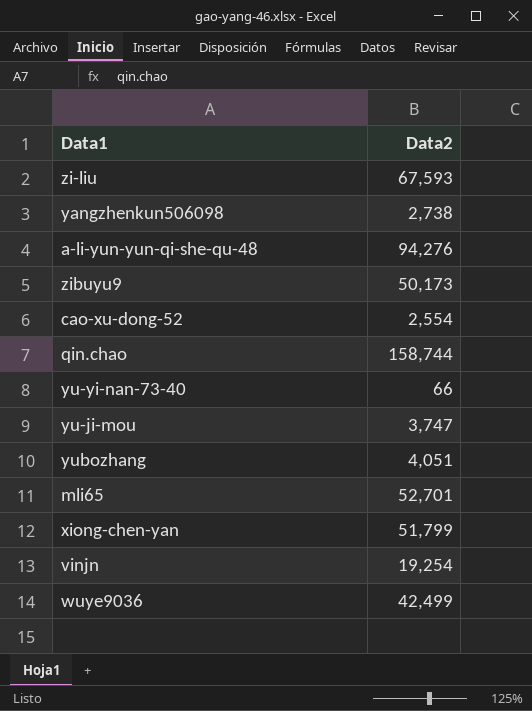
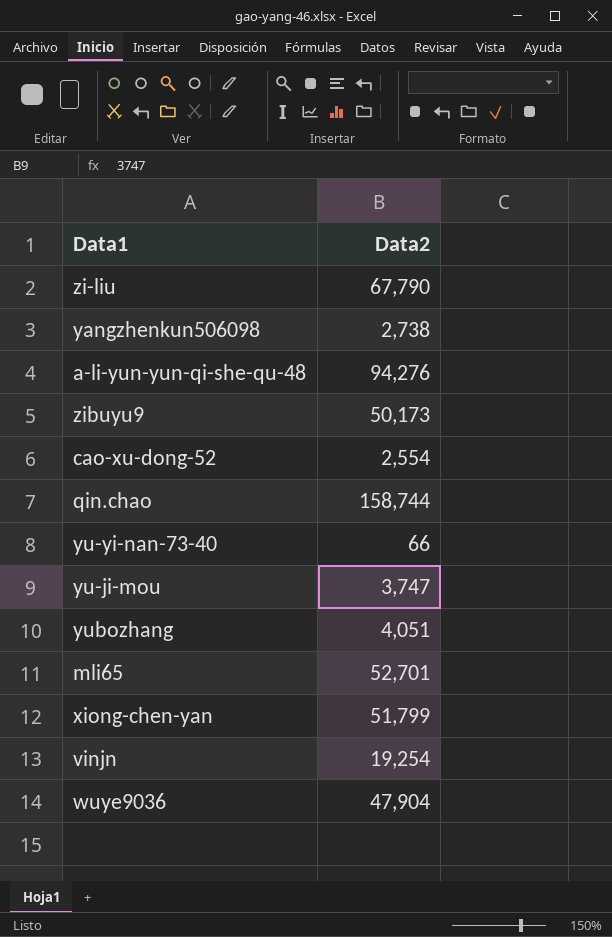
zi-liu | Data2: 67,593 -> 67,790
wuye9036 | Data2: 42,499 -> 47,904

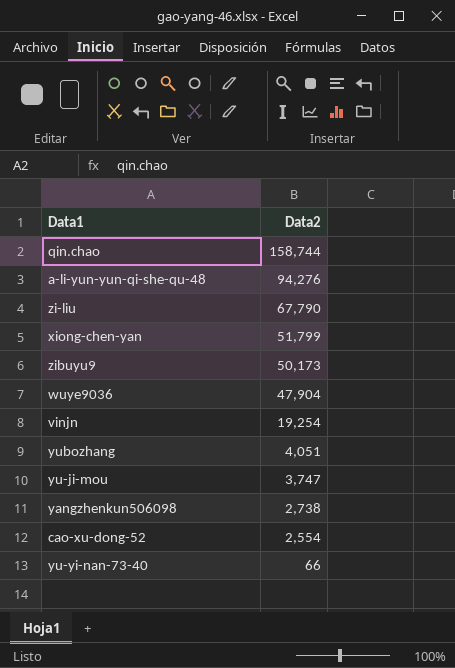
row order: none -> Data2 descending
row mli65: 52,701 -> none

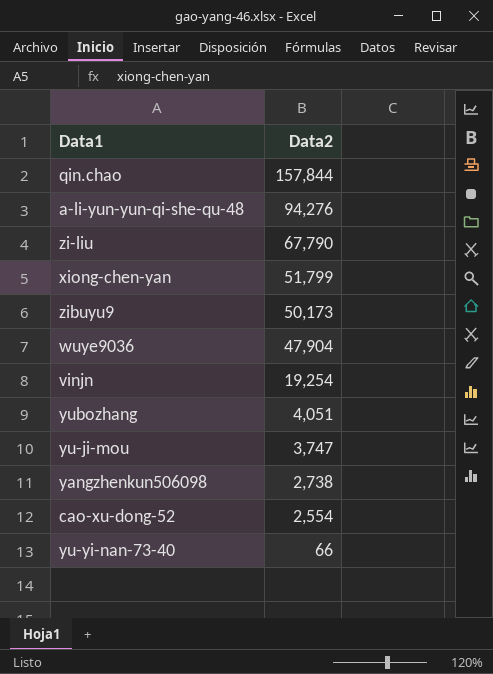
qin.chao | Data2: 158,744 -> 157,844

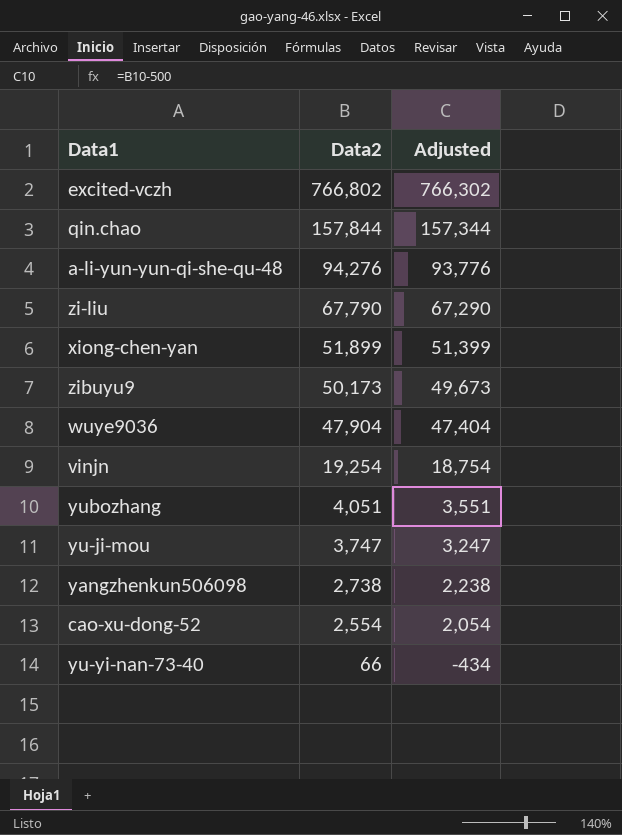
column Adjusted | formula: none -> [Data2] - 500
row excited-vczh: none -> 766,802 | 766,302
xiong-chen-yan | Data2: 51,799 -> 51,899

